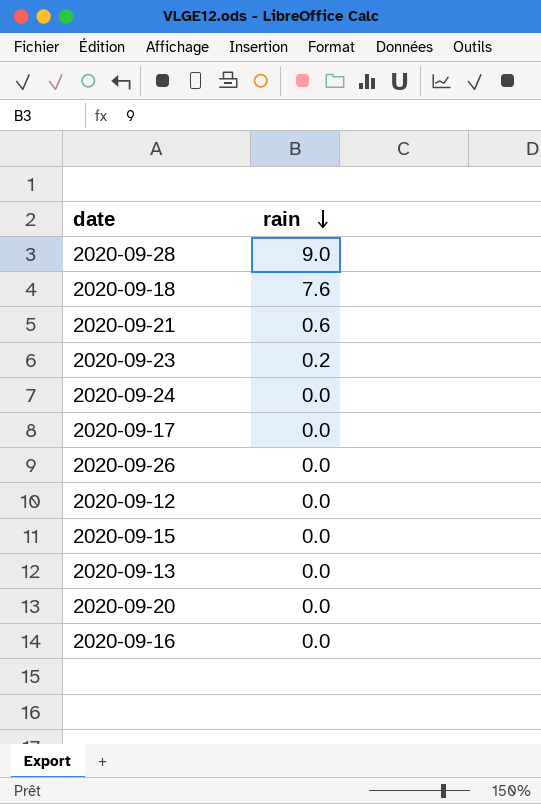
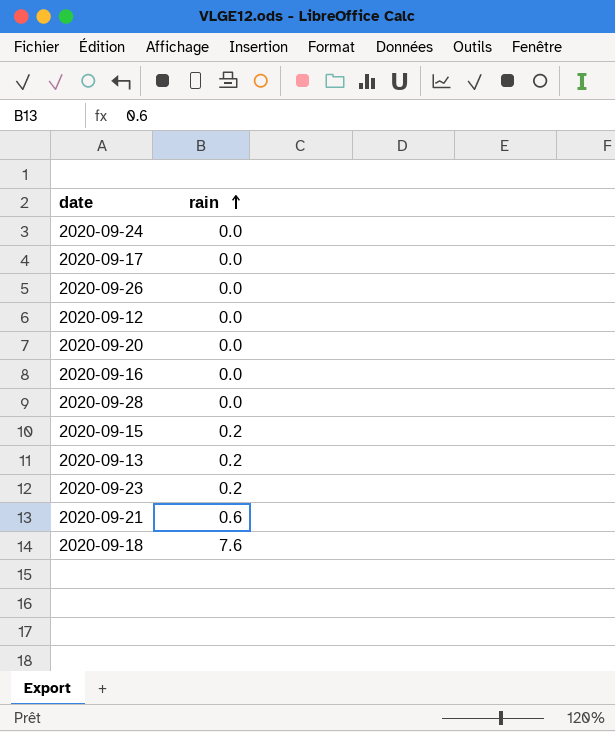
row order: rain descending -> rain ascending
2020-09-28 | rain: 9.0 -> 0.0
2020-09-15 | rain: 0.0 -> 0.2
2020-09-13 | rain: 0.0 -> 0.2

